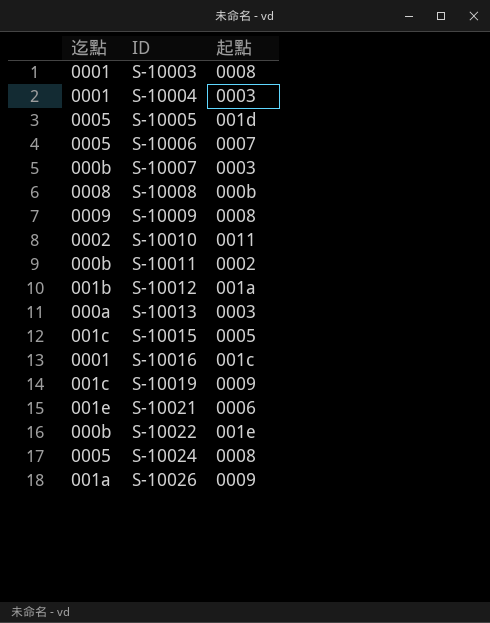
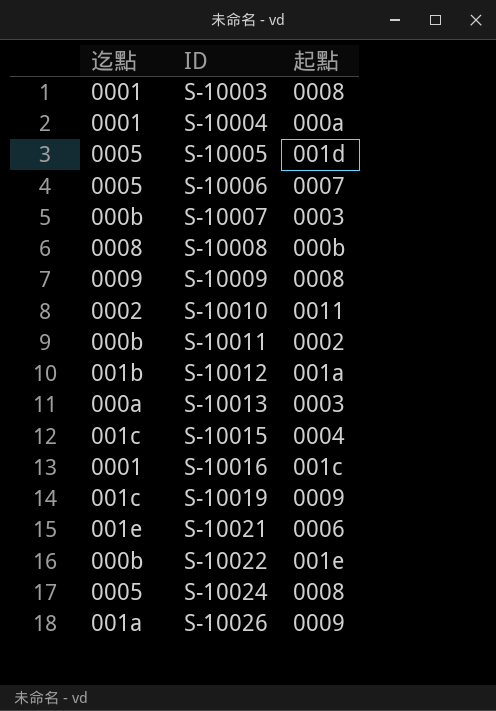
S-10004 | 起點: 0003 -> 000a
S-10015 | 起點: 0005 -> 0004

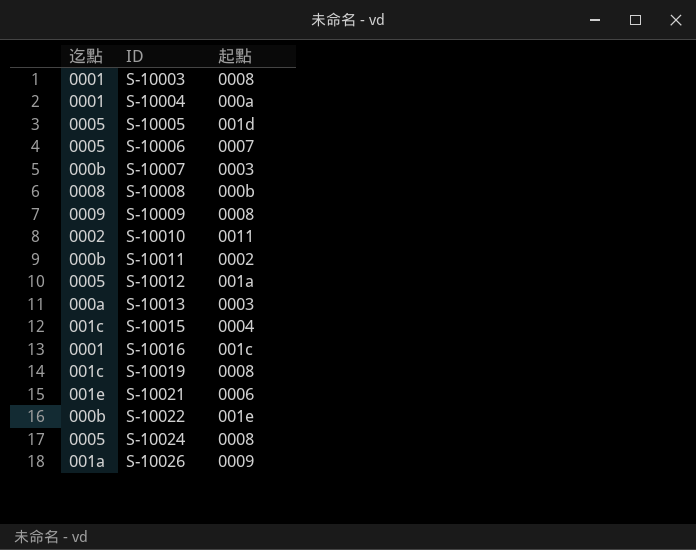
S-10012 | 迄點: 001b -> 0005
S-10019 | 起點: 0009 -> 0008

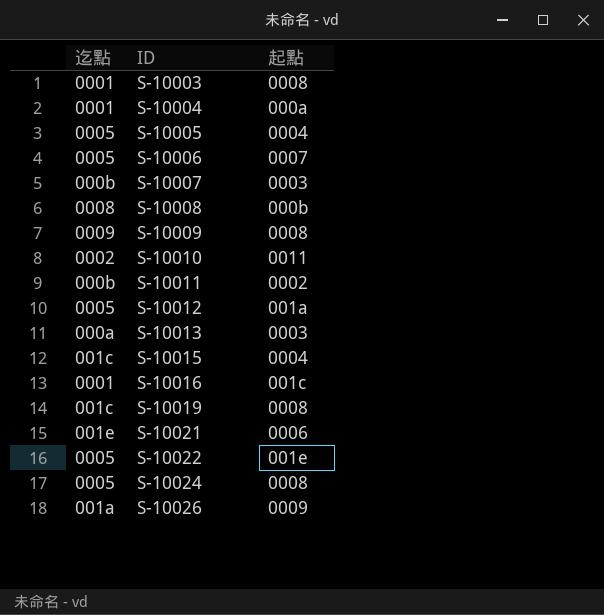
S-10005 | 起點: 001d -> 0004
S-10022 | 迄點: 000b -> 0005

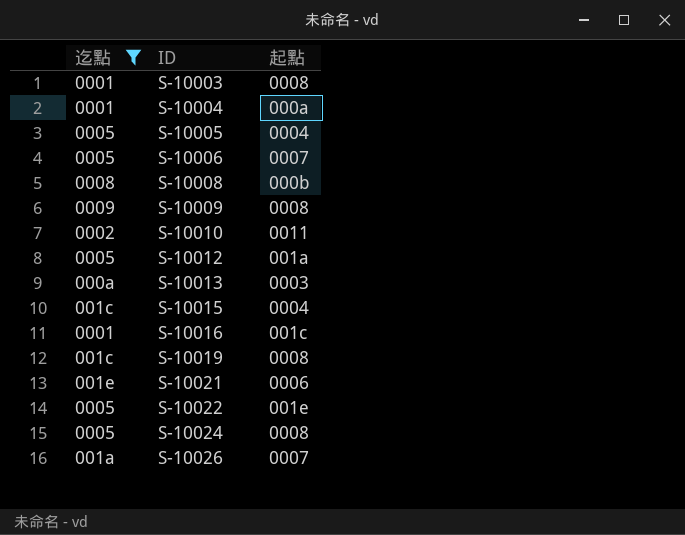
filter: none -> 迄點 != 000b
S-10026 | 起點: 0009 -> 0007

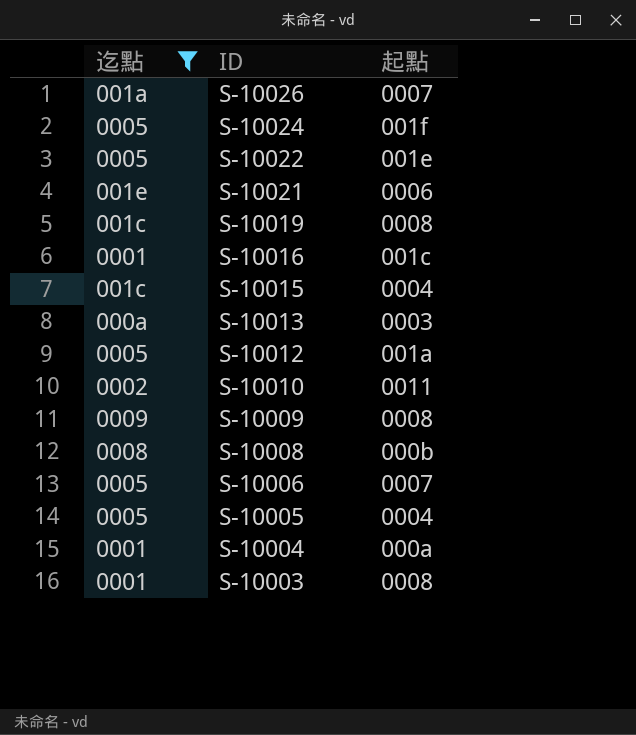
row order: ID ascending -> ID descending
S-10024 | 起點: 0008 -> 001f

